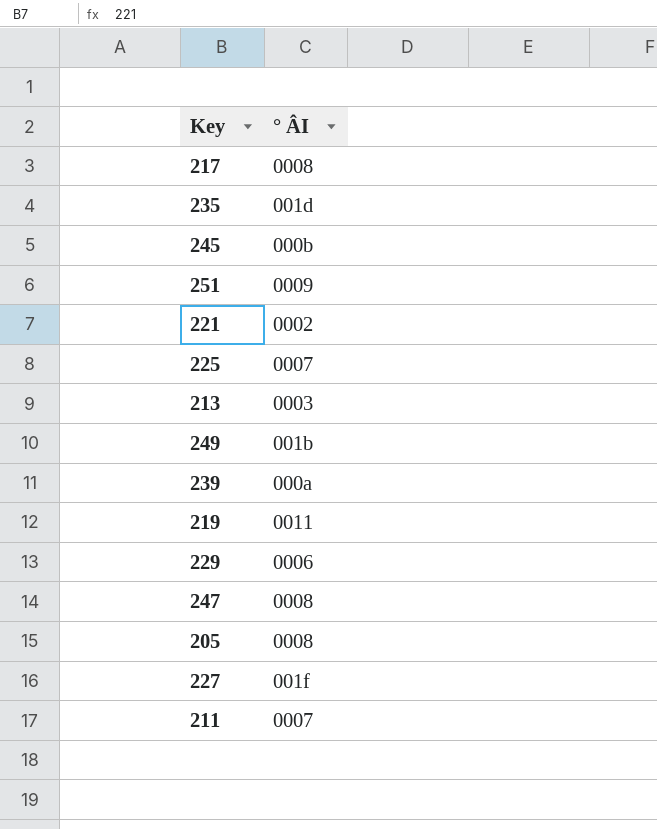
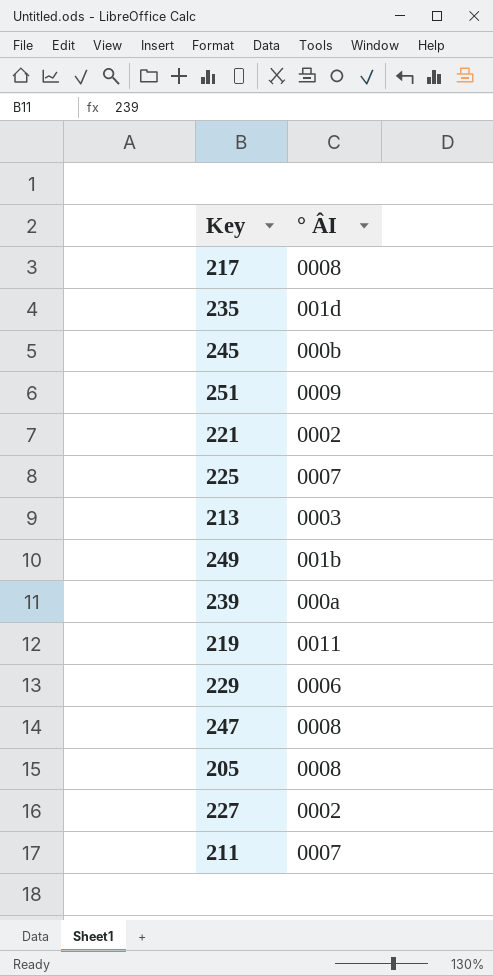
227 | ° ÂI: 001f -> 0002

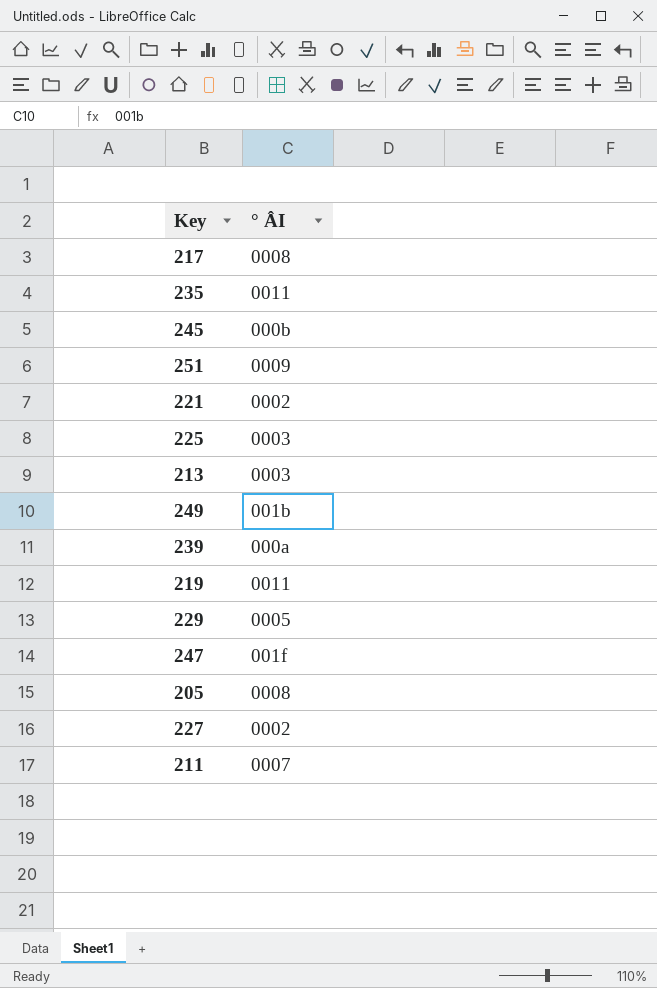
235 | ° ÂI: 001d -> 0011
225 | ° ÂI: 0007 -> 0003
229 | ° ÂI: 0006 -> 0005
247 | ° ÂI: 0008 -> 001f

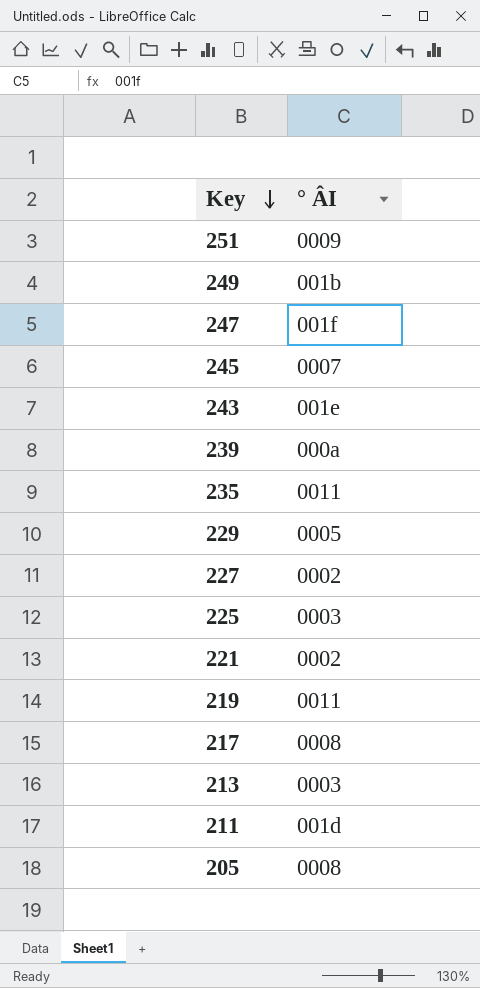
row order: none -> Key descending
245 | ° ÂI: 000b -> 0007
row 243: none -> 001e
211 | ° ÂI: 0007 -> 001d

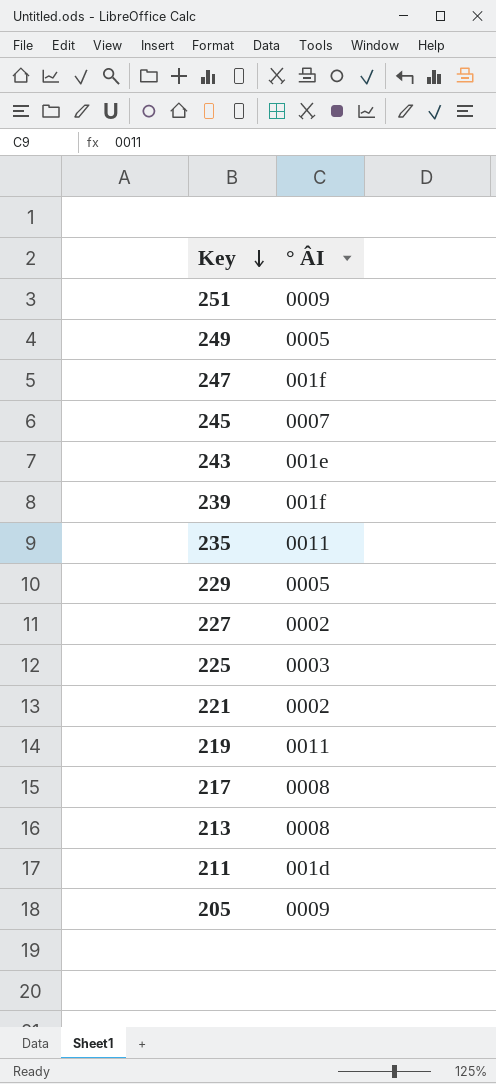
249 | ° ÂI: 001b -> 0005
239 | ° ÂI: 000a -> 001f
213 | ° ÂI: 0003 -> 0008
205 | ° ÂI: 0008 -> 0009

